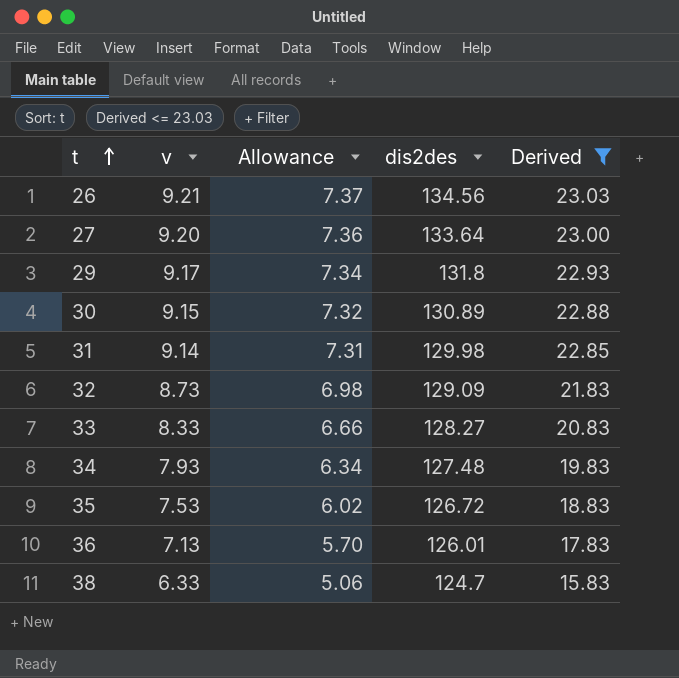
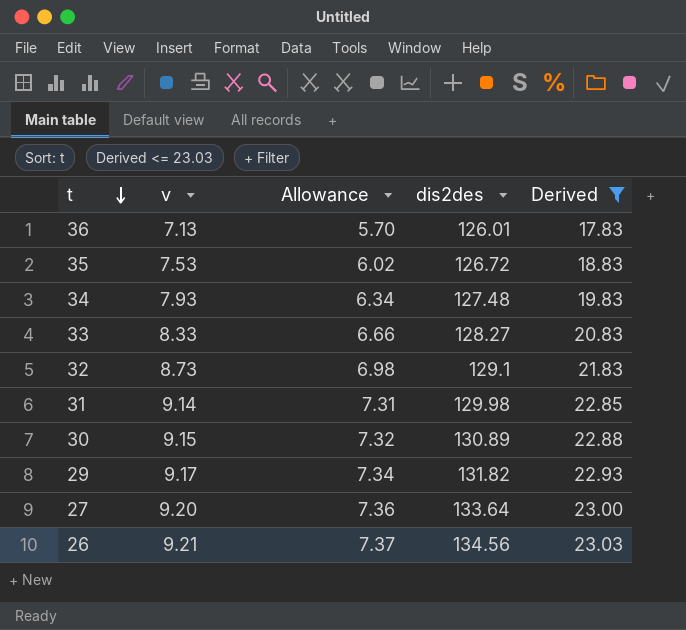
row order: t ascending -> t descending
row 38: 6.33 | 5.06 | 124.7 | 15.83 -> none
32 | dis2des: 129.09 -> 129.1
29 | dis2des: 131.8 -> 131.82

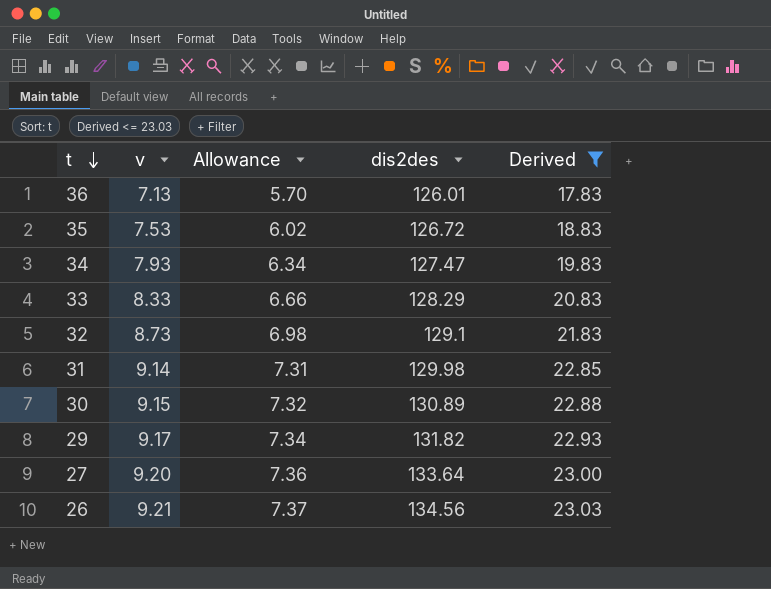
34 | dis2des: 127.48 -> 127.47
33 | dis2des: 128.27 -> 128.29

